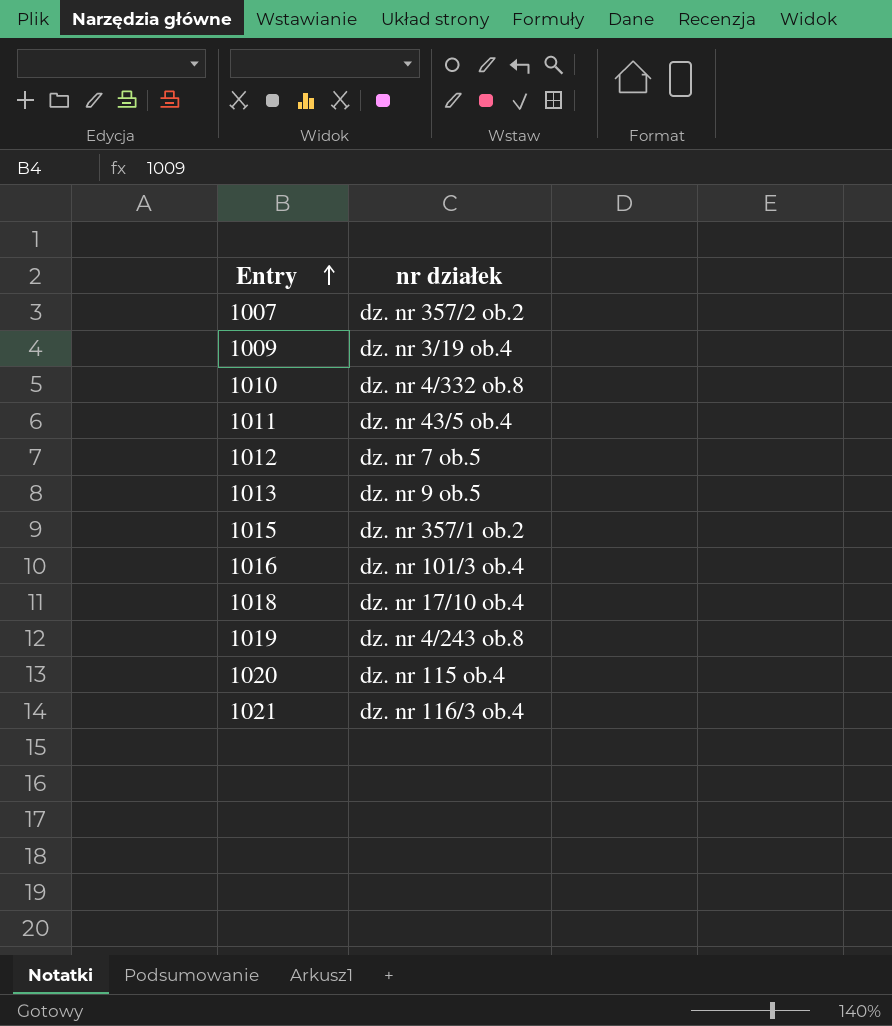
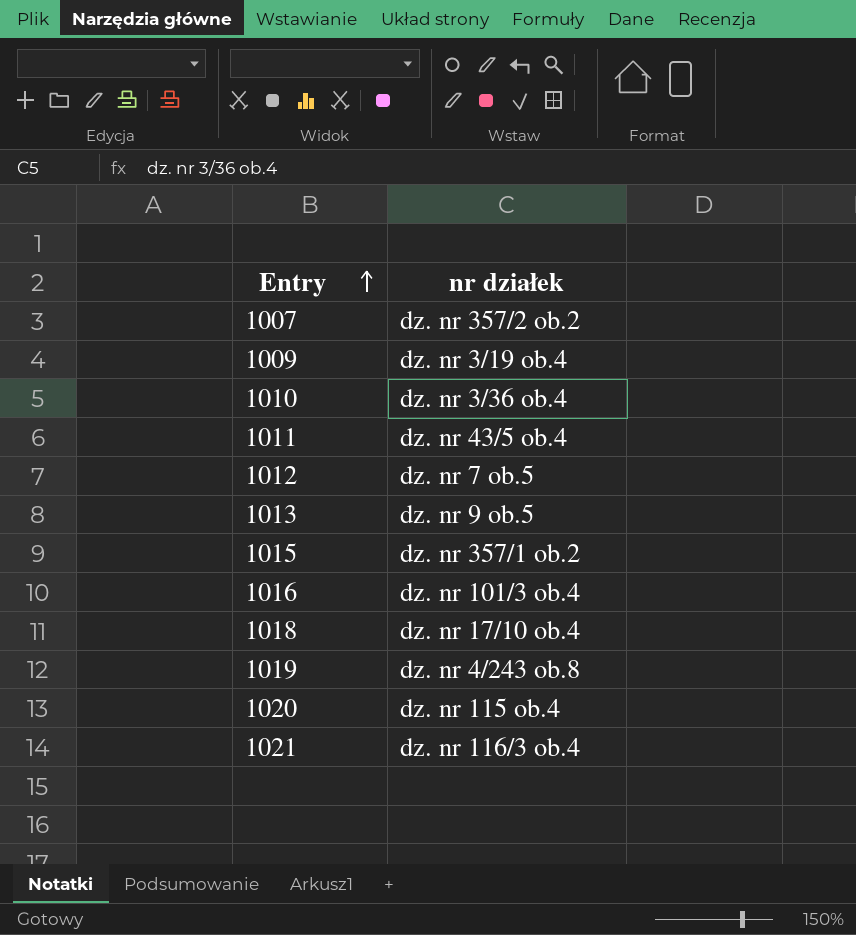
1010 | nr działek: dz. nr 4/332 ob.8 -> dz. nr 3/36 ob.4

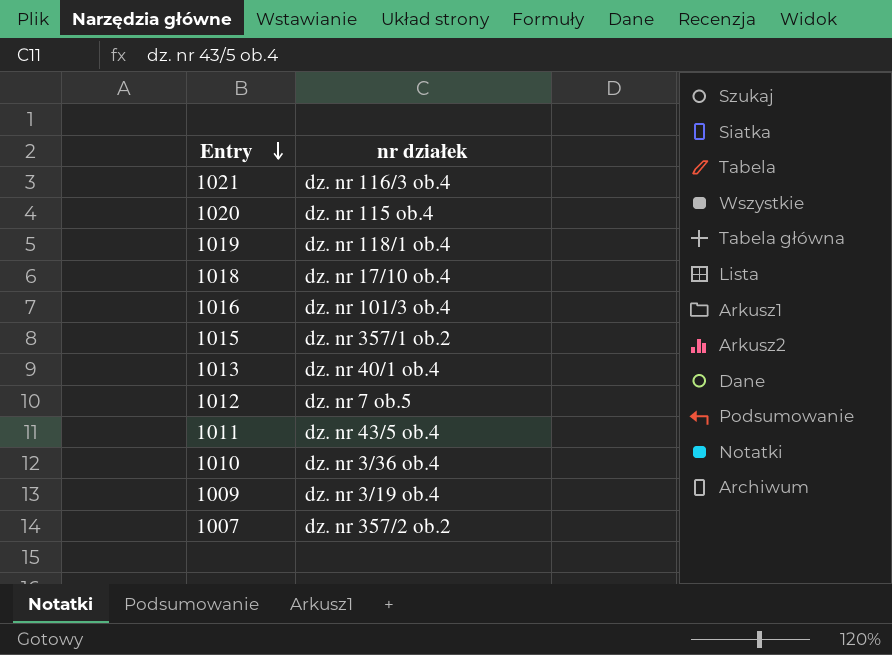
row order: Entry ascending -> Entry descending
1019 | nr działek: dz. nr 4/243 ob.8 -> dz. nr 118/1 ob.4
1013 | nr działek: dz. nr 9 ob.5 -> dz. nr 40/1 ob.4

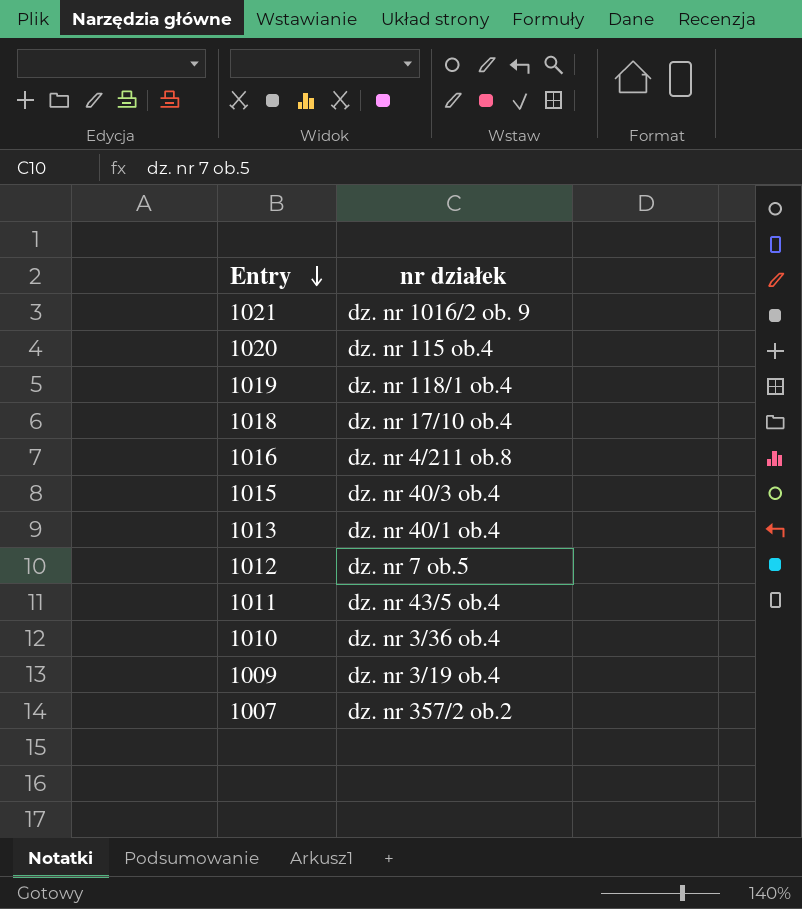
1021 | nr działek: dz. nr 116/3 ob.4 -> dz. nr 1016/2 ob. 9
1016 | nr działek: dz. nr 101/3 ob.4 -> dz. nr 4/211 ob.8
1015 | nr działek: dz. nr 357/1 ob.2 -> dz. nr 40/3 ob.4

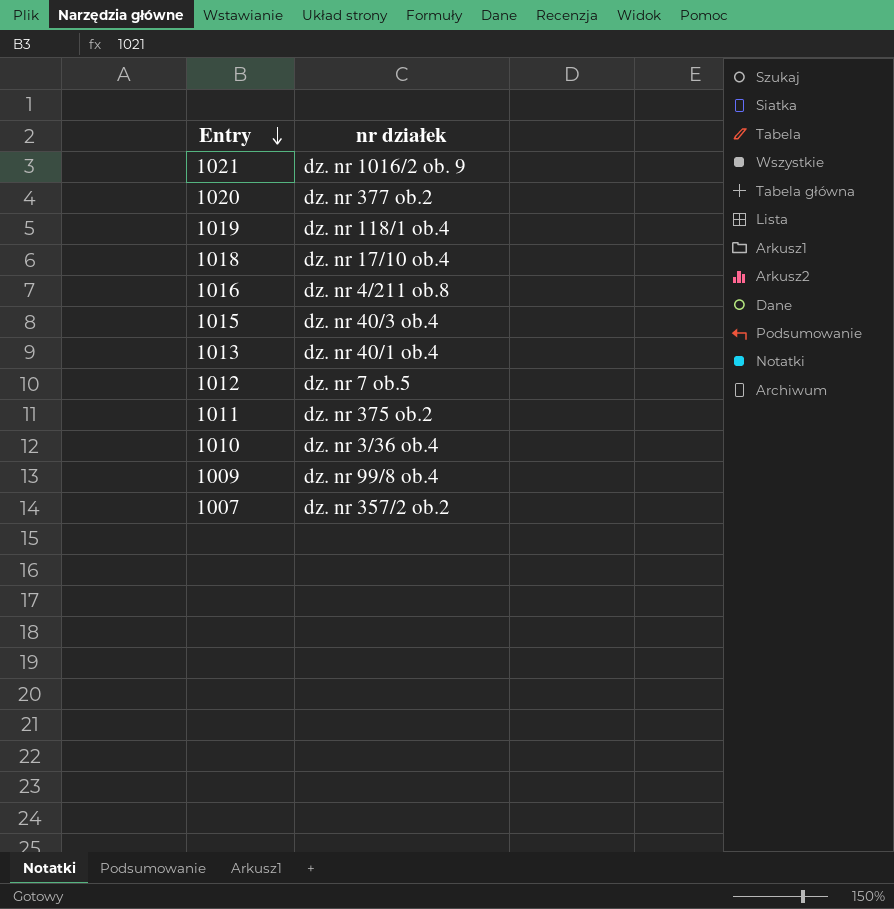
1020 | nr działek: dz. nr 115 ob.4 -> dz. nr 377 ob.2
1011 | nr działek: dz. nr 43/5 ob.4 -> dz. nr 375 ob.2
1009 | nr działek: dz. nr 3/19 ob.4 -> dz. nr 99/8 ob.4

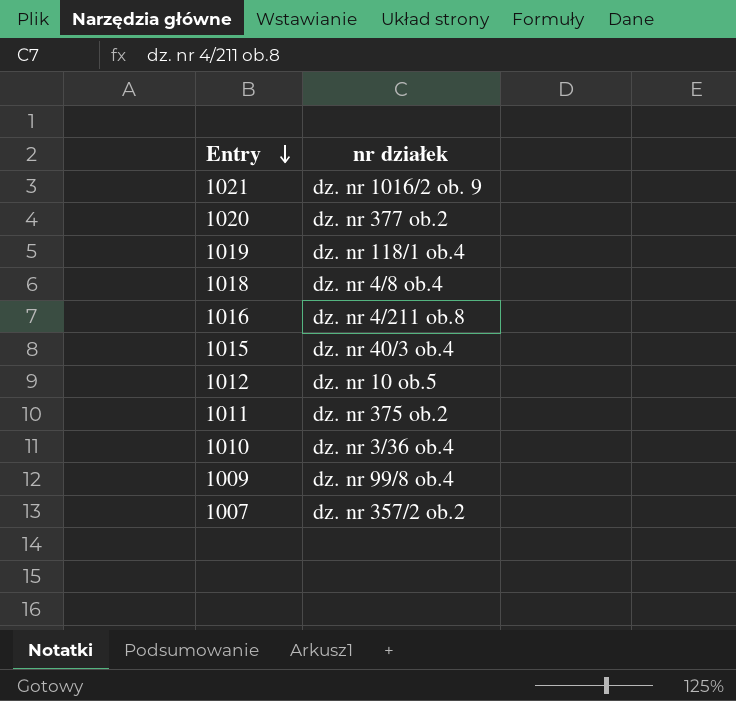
row 1013: dz. nr 40/1 ob.4 -> none
1018 | nr działek: dz. nr 17/10 ob.4 -> dz. nr 4/8 ob.4
1012 | nr działek: dz. nr 7 ob.5 -> dz. nr 10 ob.5

